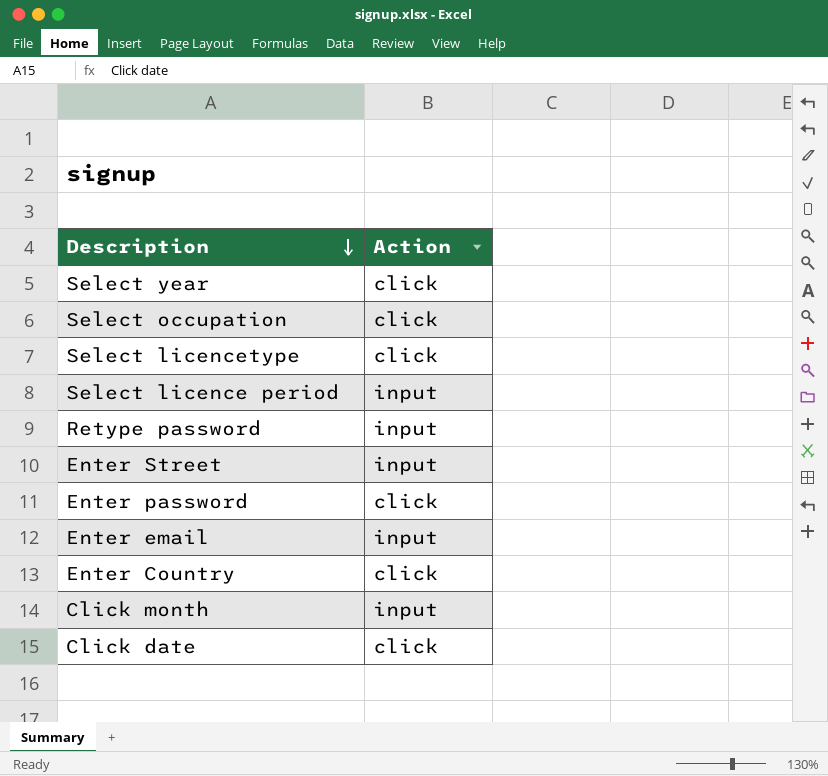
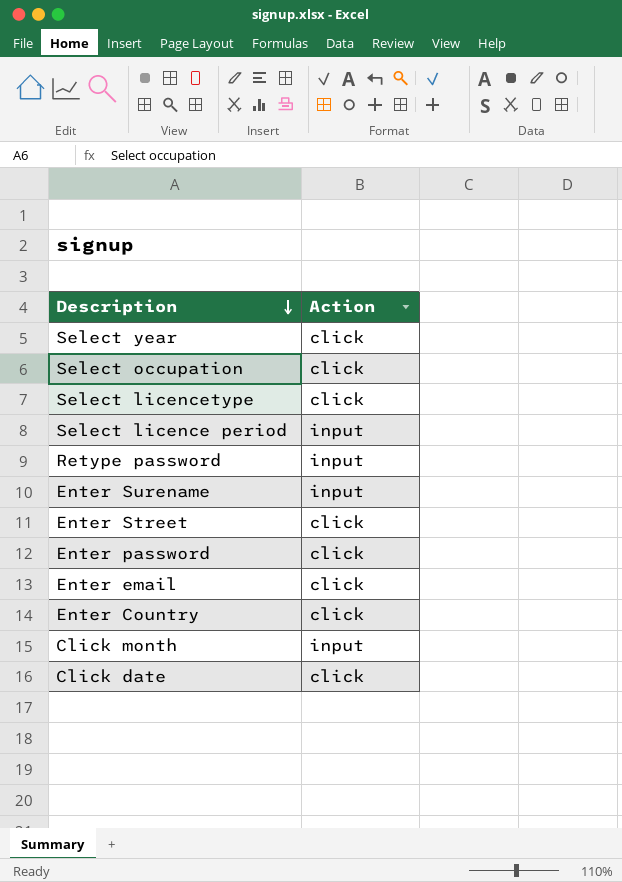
row Enter Surename: none -> input
Enter Street | Action: input -> click
Enter email | Action: input -> click

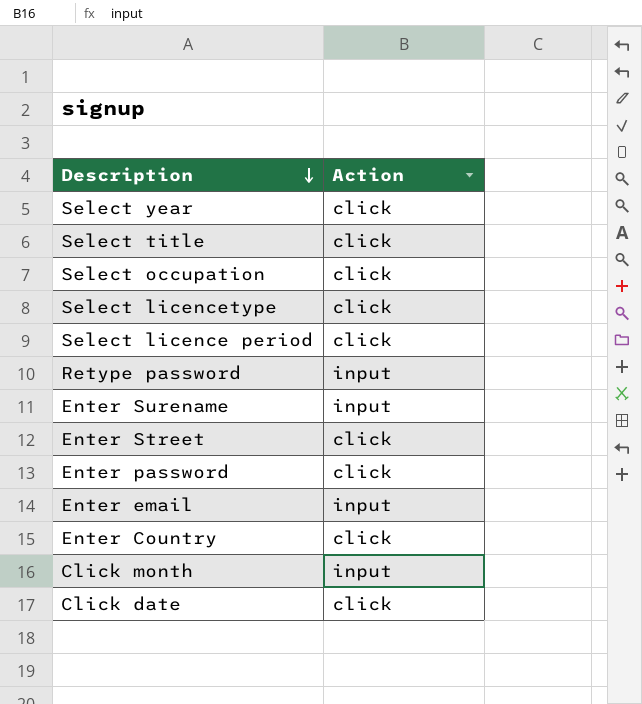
row Select title: none -> click
Select licence period | Action: input -> click
Enter email | Action: click -> input

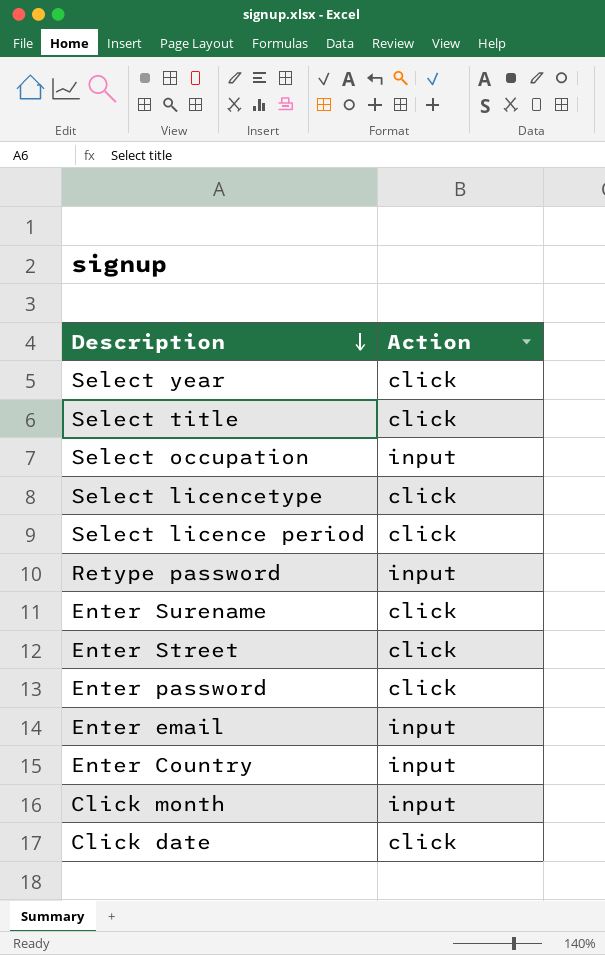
Select occupation | Action: click -> input
Enter Surename | Action: input -> click
Enter Country | Action: click -> input

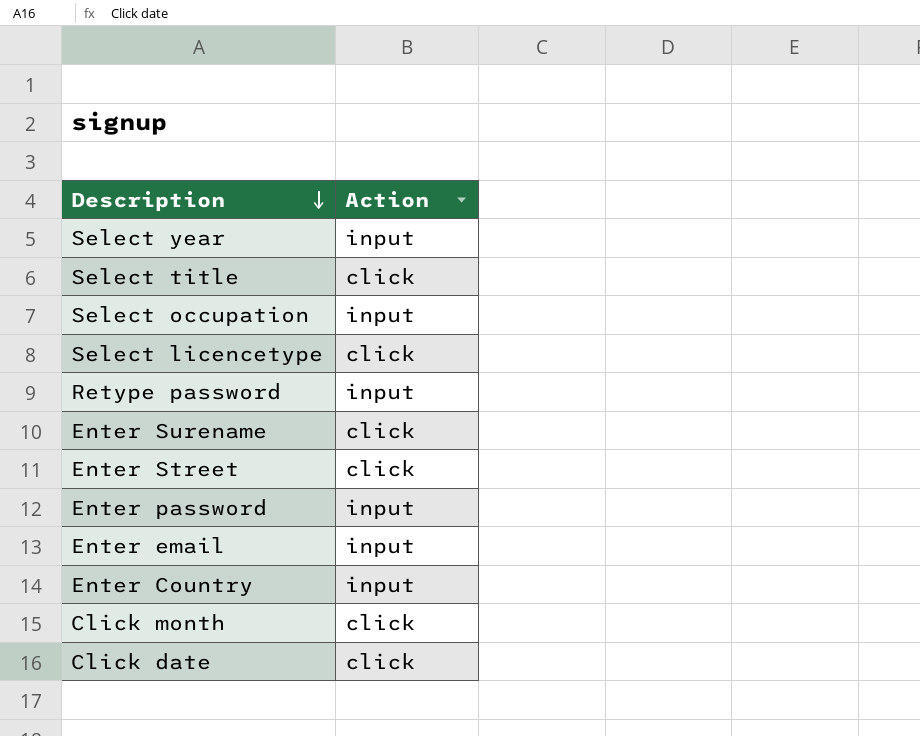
row Select licence period: click -> none
Select year | Action: click -> input
Enter password | Action: click -> input
Click month | Action: input -> click

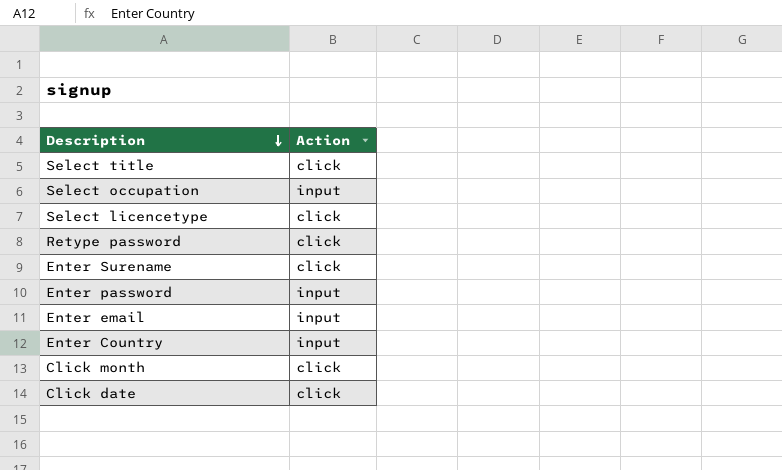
row Select year: input -> none
row Enter Street: click -> none
Retype password | Action: input -> click

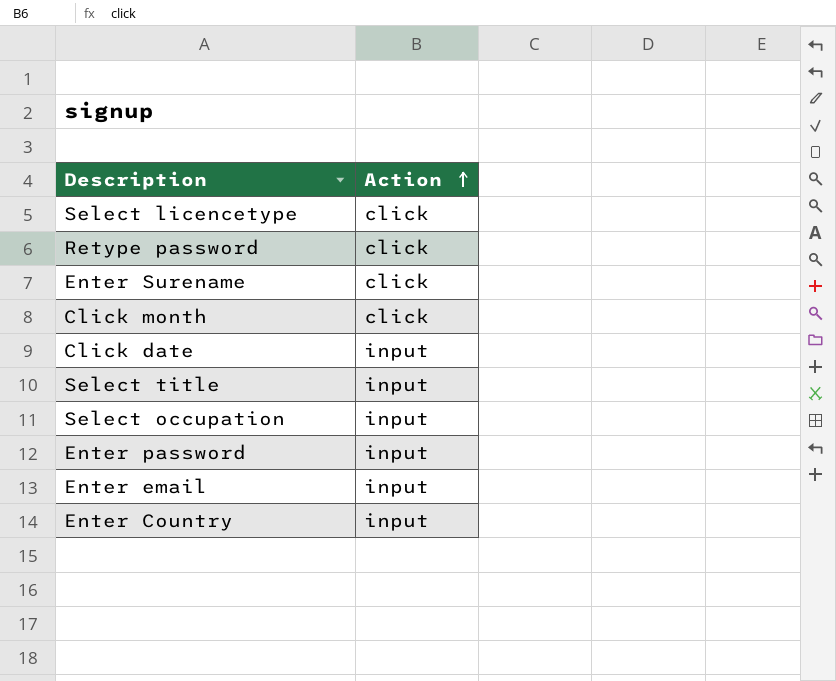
row order: Description descending -> Action ascending
Click date | Action: click -> input
Select title | Action: click -> input

